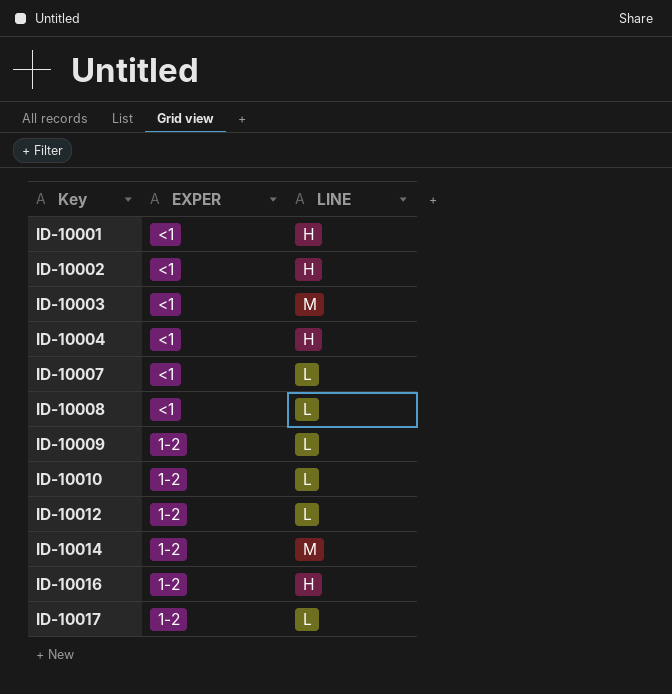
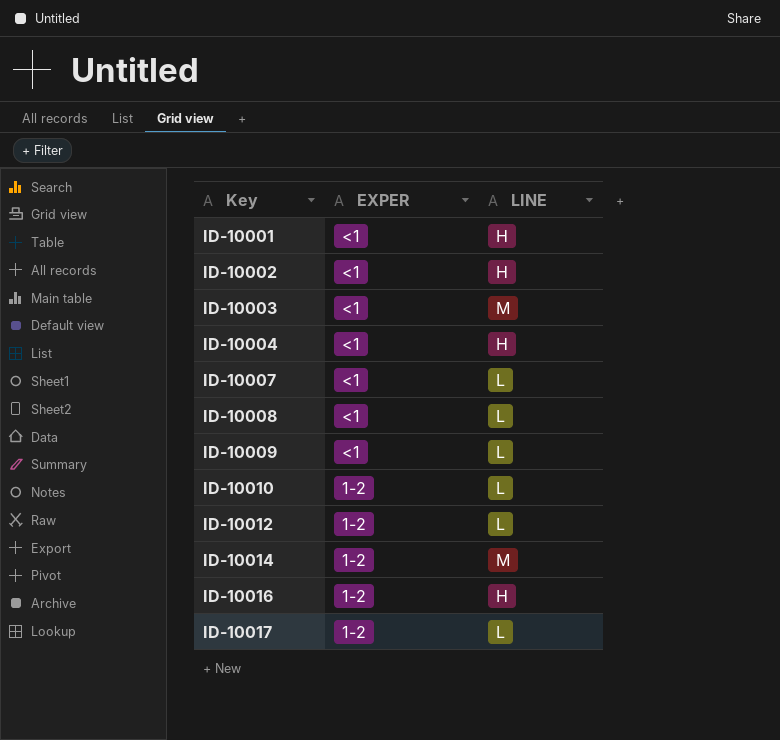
ID-10009 | EXPER: 1-2 -> <1

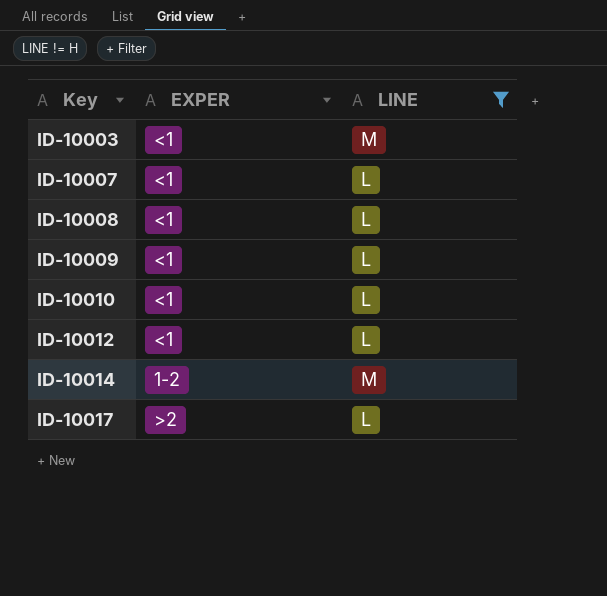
filter: none -> LINE != H
ID-10010 | EXPER: 1-2 -> <1
ID-10012 | EXPER: 1-2 -> <1
ID-10017 | EXPER: 1-2 -> >2

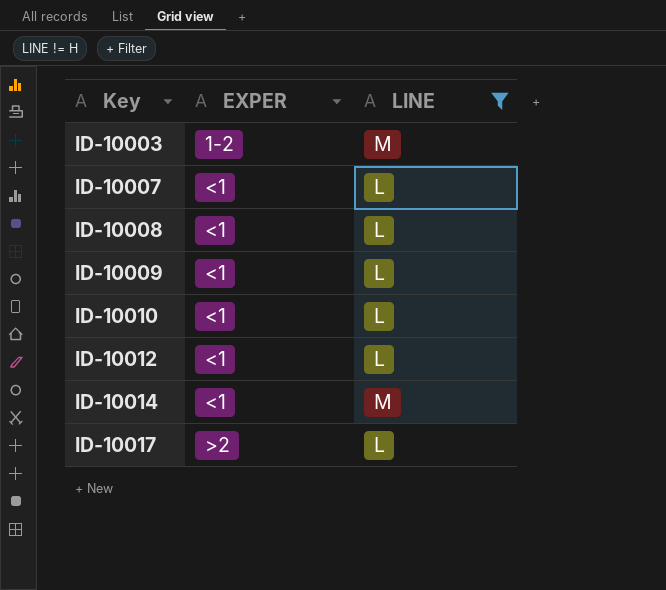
ID-10003 | EXPER: <1 -> 1-2
ID-10014 | EXPER: 1-2 -> <1

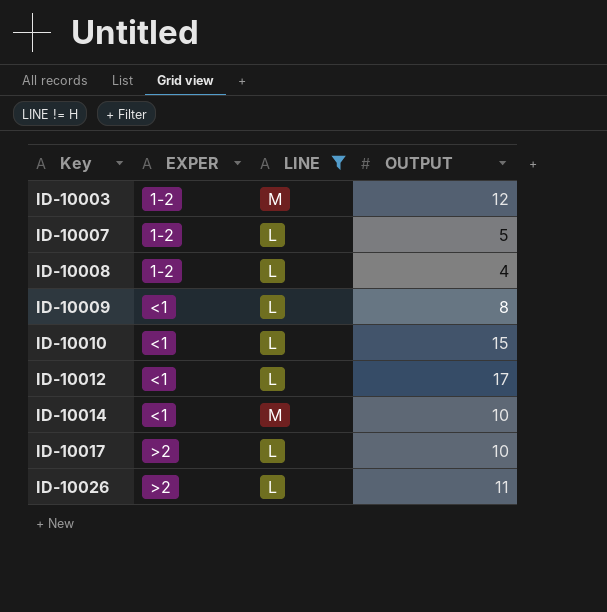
column OUTPUT | position: none -> 4
ID-10007 | EXPER: <1 -> 1-2
ID-10008 | EXPER: <1 -> 1-2
row ID-10026: none -> >2 | L | 11

